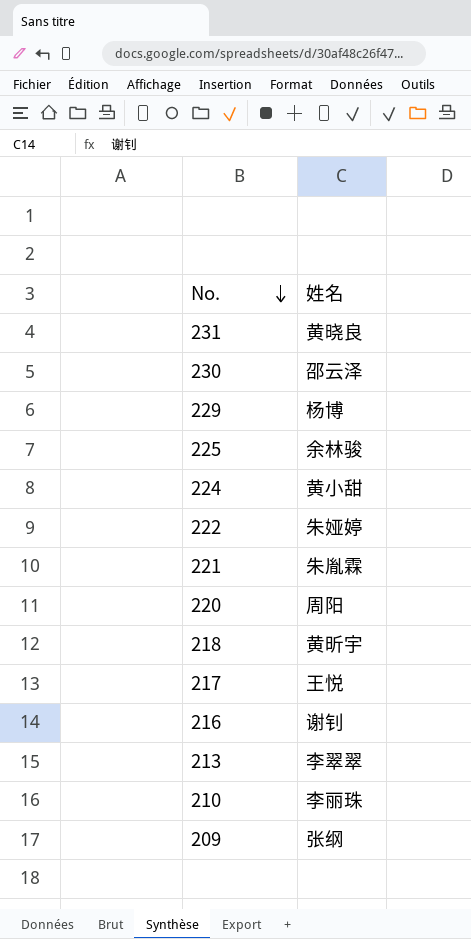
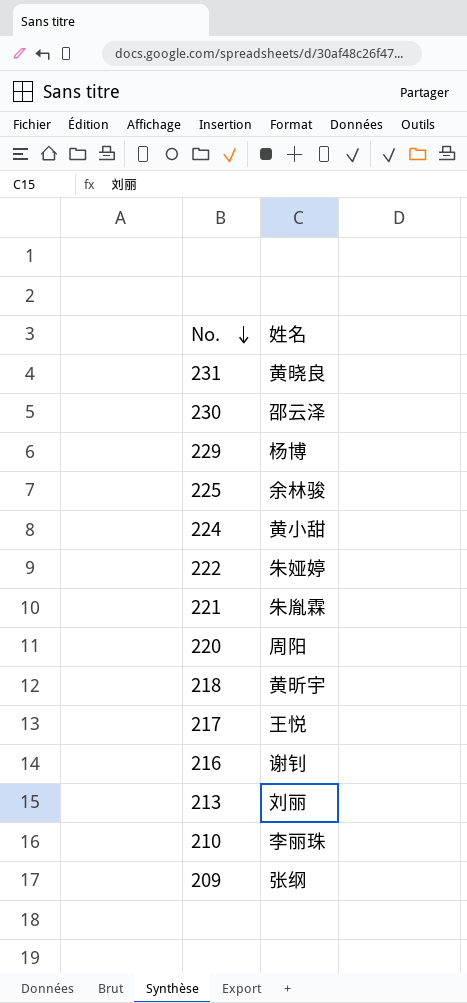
213 | 姓名: 李翠翠 -> 刘丽

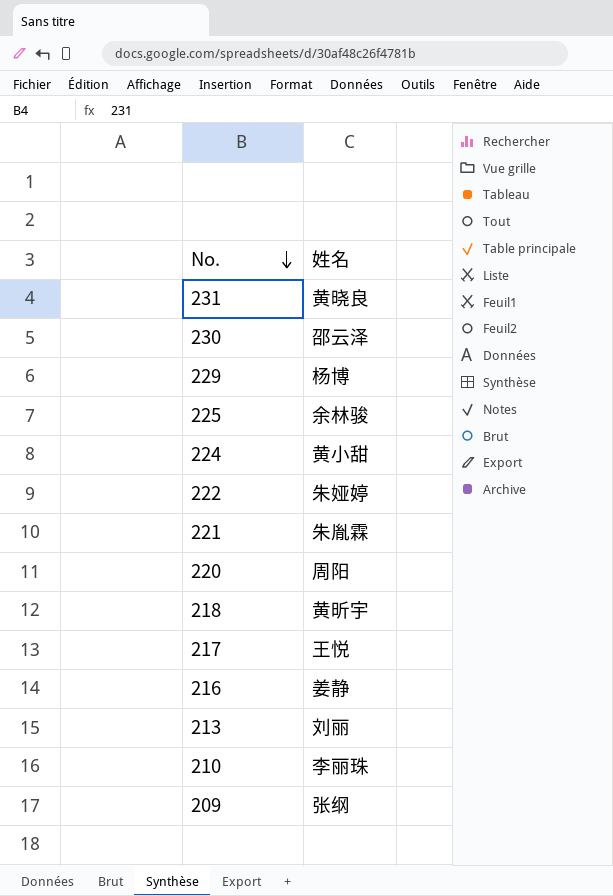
216 | 姓名: 谢钊 -> 姜静

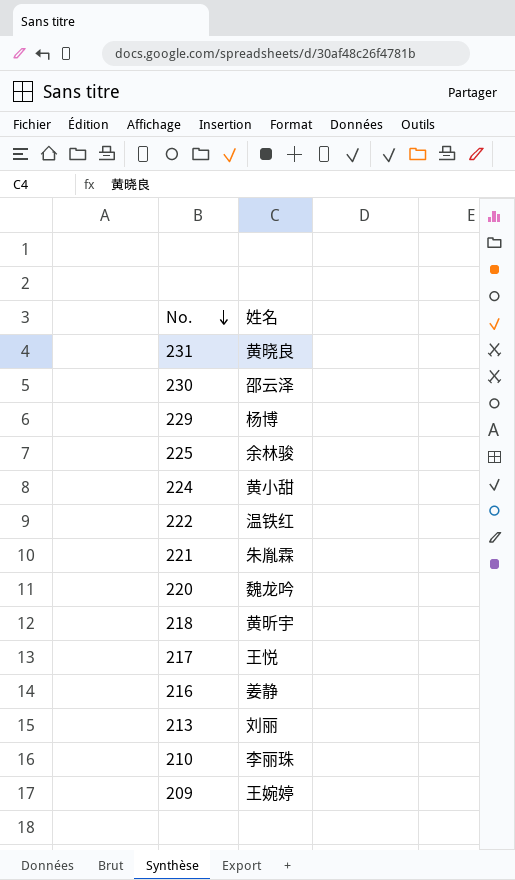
222 | 姓名: 朱娅婷 -> 温铁红
220 | 姓名: 周阳 -> 魏龙吟
209 | 姓名: 张纲 -> 王婉婷

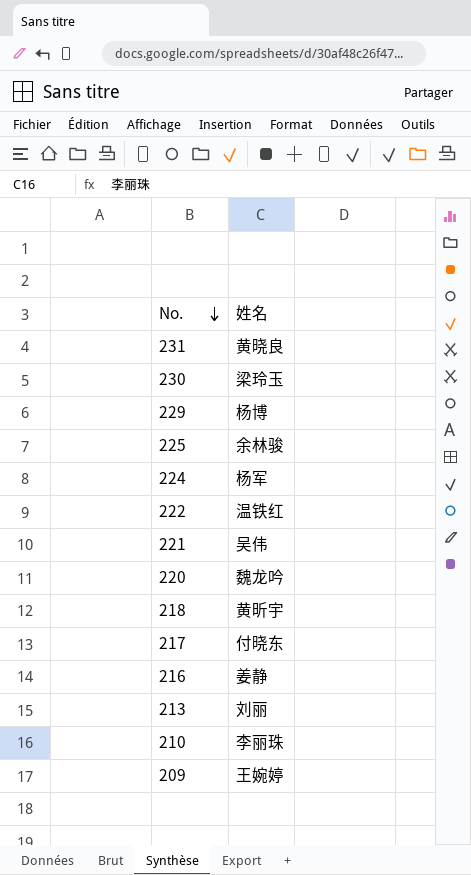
230 | 姓名: 邵云泽 -> 梁玲玉
224 | 姓名: 黄小甜 -> 杨军
221 | 姓名: 朱胤霖 -> 吴伟
217 | 姓名: 王悦 -> 付晓东

